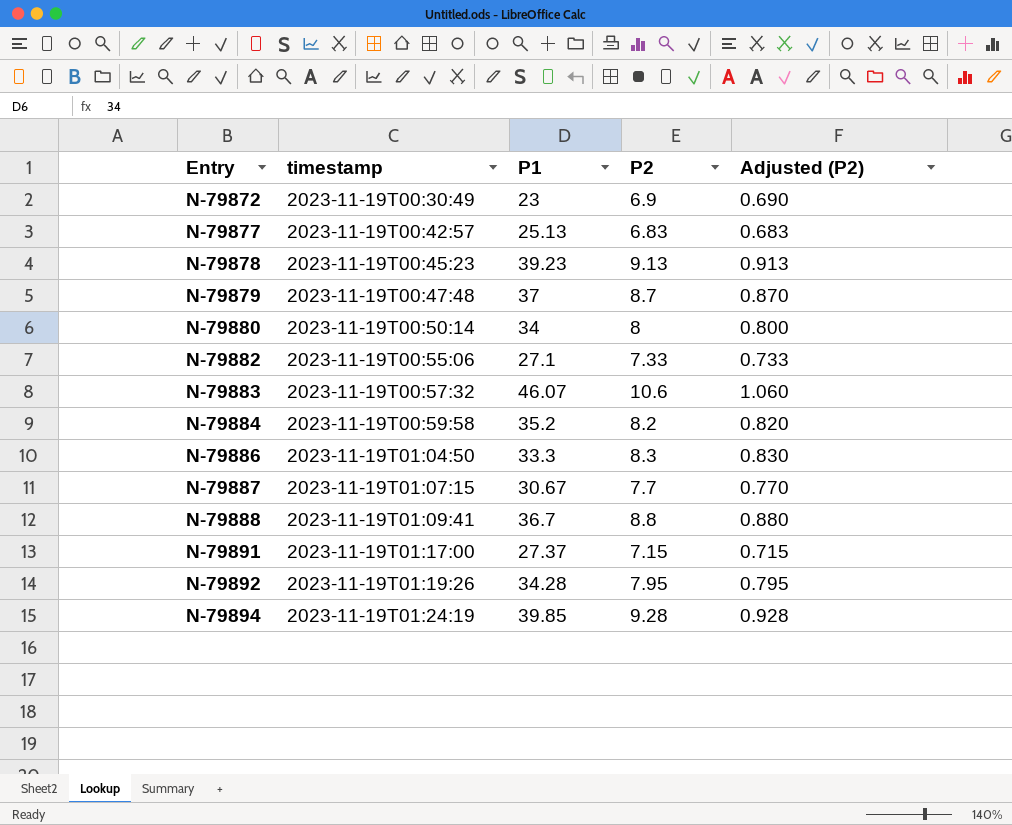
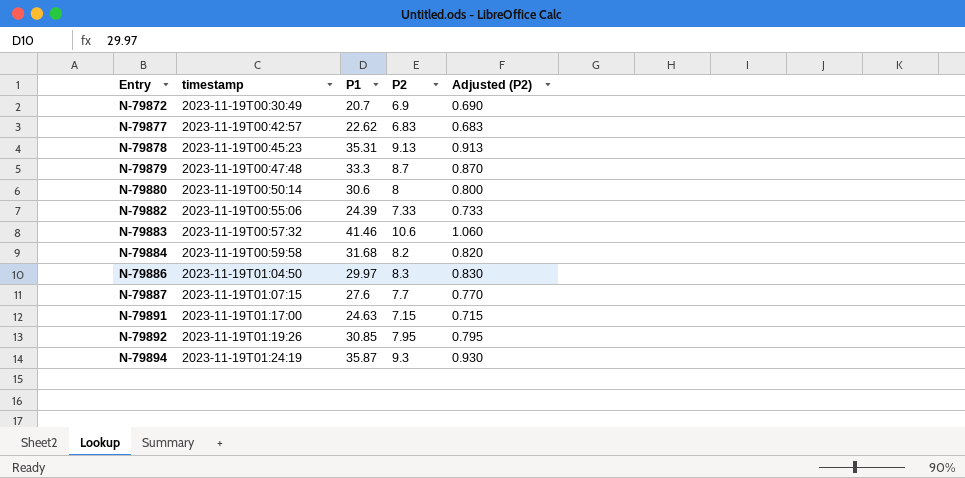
row N-79888: 2023-11-19T01:09:41 | 36.7 | 8.8 | 0.880 -> none
N-79872 | P1: 23 -> 20.7
N-79877 | P1: 25.13 -> 22.62
N-79878 | P1: 39.23 -> 35.31
N-79879 | P1: 37 -> 33.3
N-79880 | P1: 34 -> 30.6
N-79882 | P1: 27.1 -> 24.39
N-79883 | P1: 46.07 -> 41.46
N-79884 | P1: 35.2 -> 31.68
N-79886 | P1: 33.3 -> 29.97
N-79887 | P1: 30.67 -> 27.6
N-79891 | P1: 27.37 -> 24.63
N-79892 | P1: 34.28 -> 30.85
N-79894 | P1: 39.85 -> 35.87
N-79894 | P2: 9.28 -> 9.3
N-79894 | Adjusted (P2): 0.928 -> 0.930

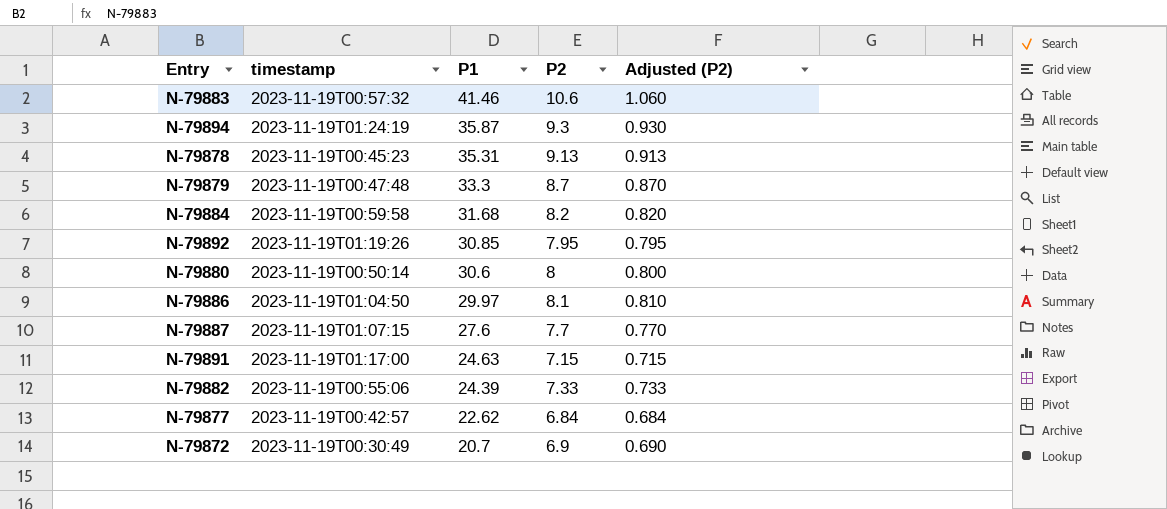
row order: Entry ascending -> P1 descending
N-79886 | P2: 8.3 -> 8.1
N-79886 | Adjusted (P2): 0.830 -> 0.810
N-79877 | P2: 6.83 -> 6.84
N-79877 | Adjusted (P2): 0.683 -> 0.684

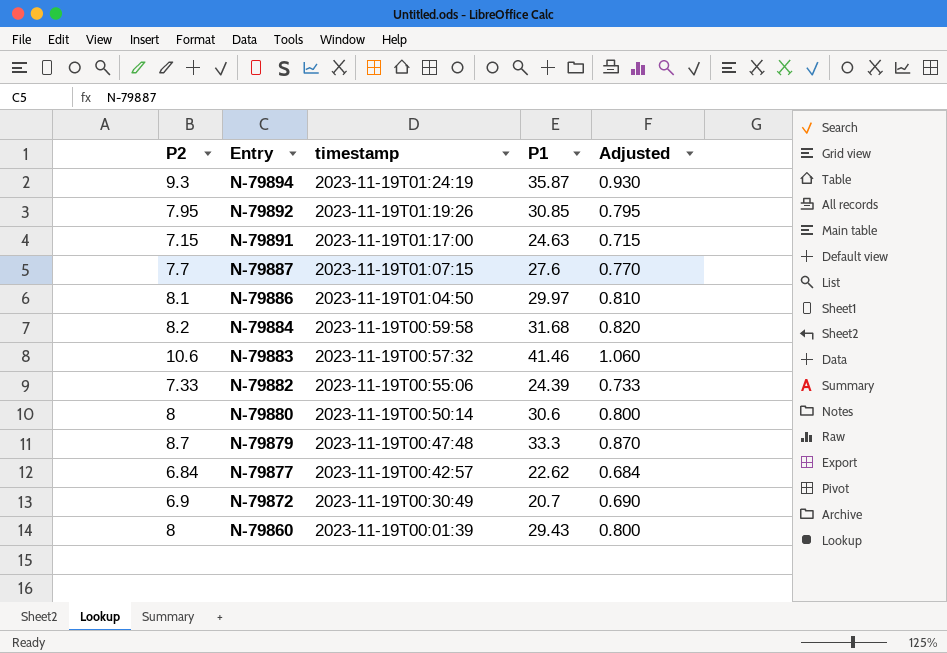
row order: P1 descending -> Entry descending
column P2 | position: 4 -> 1
column name: Adjusted (P2) -> Adjusted
row N-79878: 2023-11-19T00:45:23 | 35.31 | 9.13 | 0.913 -> none
row N-79860: none -> 8 | 2023-11-19T00:01:39 | 29.43 | 0.800

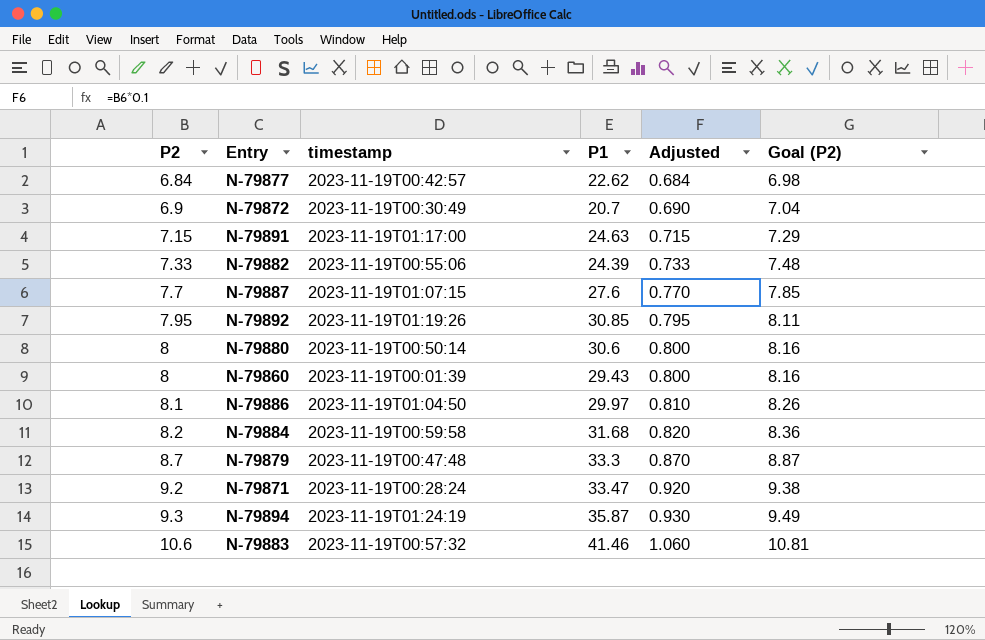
row order: Entry descending -> P2 ascending
column Goal (P2) | formula: none -> [P2] * 1.02
row N-79871: none -> 9.2 | 2023-11-19T00:28:24 | 33.47 | 0.920 | 9.38

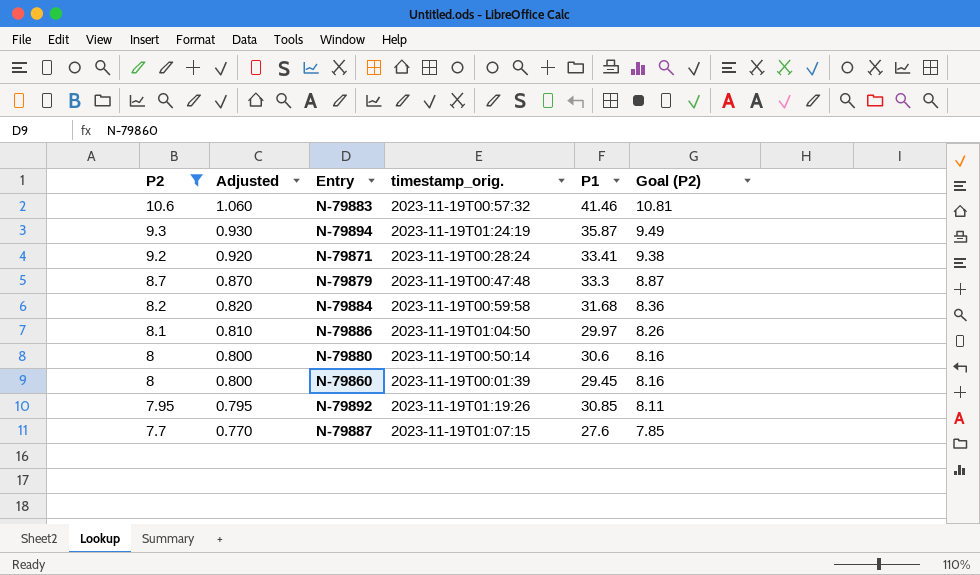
filter: none -> P2 >= 7.7
row order: P2 ascending -> P2 descending
column Adjusted | position: 5 -> 2
column name: timestamp -> timestamp_orig.
N-79871 | P1: 33.47 -> 33.41
N-79860 | P1: 29.43 -> 29.45

